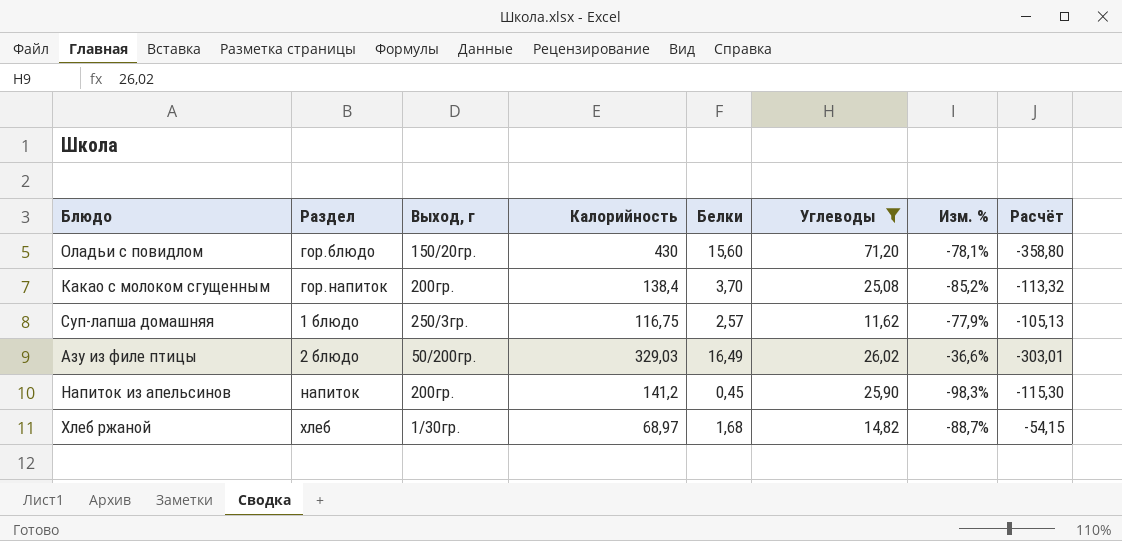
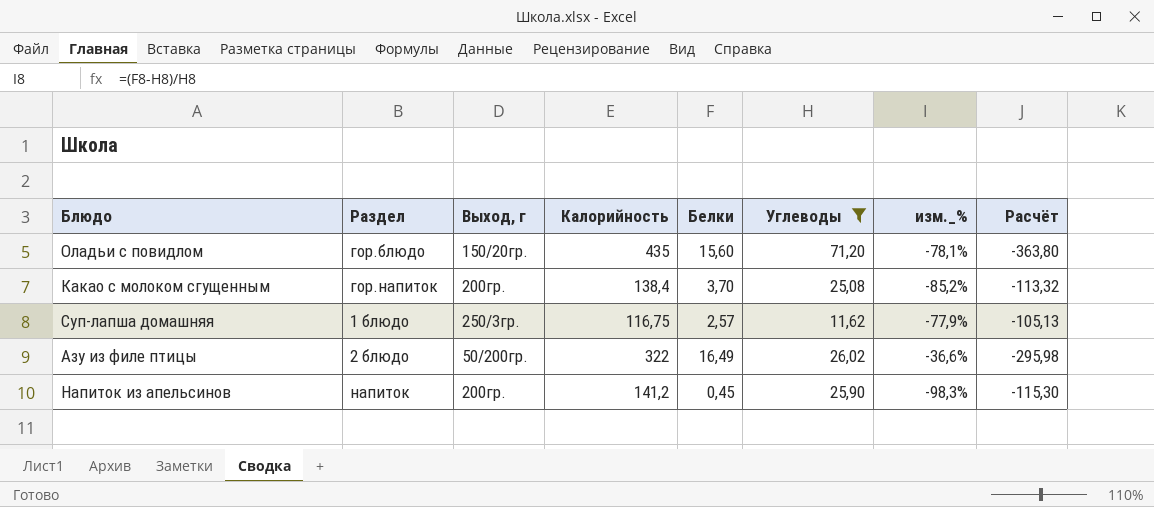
column name: Изм. % -> изм._%
row Хлеб ржаной: хлеб | 1/30гр. | 68,97 | 1,68 | 14,82 | -88,7% | -54,15 -> none
Оладьи с повидлом | Калорийность: 430 -> 435
Оладьи с повидлом | Расчёт: -358,80 -> -363,80
Азу из филе птицы | Калорийность: 329,03 -> 322
Азу из филе птицы | Расчёт: -303,01 -> -295,98

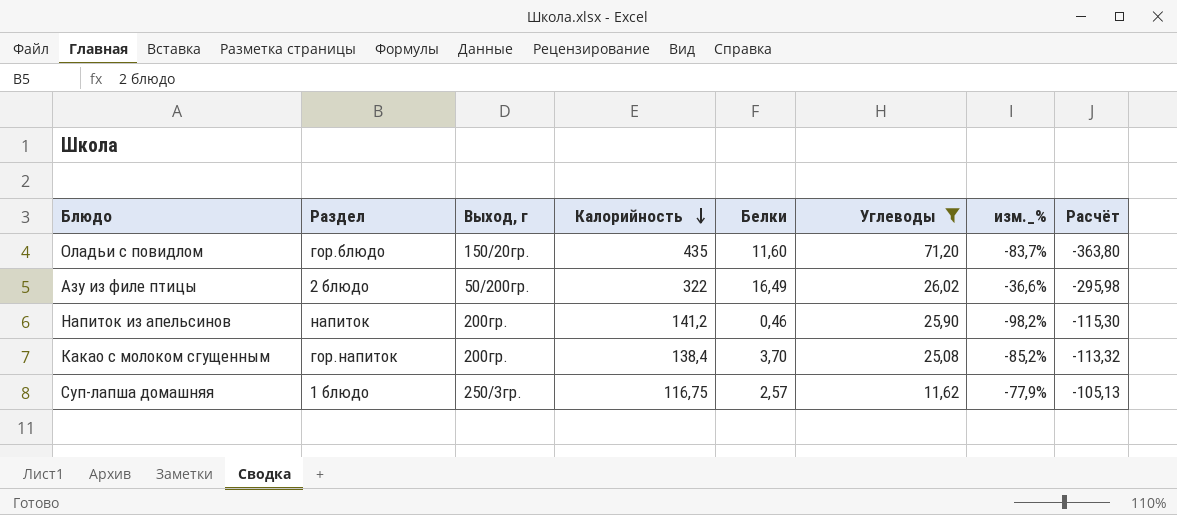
row order: none -> Калорийность descending
Оладьи с повидлом | Белки: 15,60 -> 11,60
Оладьи с повидлом | изм._%: -78,1% -> -83,7%
Напиток из апельсинов | Белки: 0,45 -> 0,46
Напиток из апельсинов | изм._%: -98,3% -> -98,2%

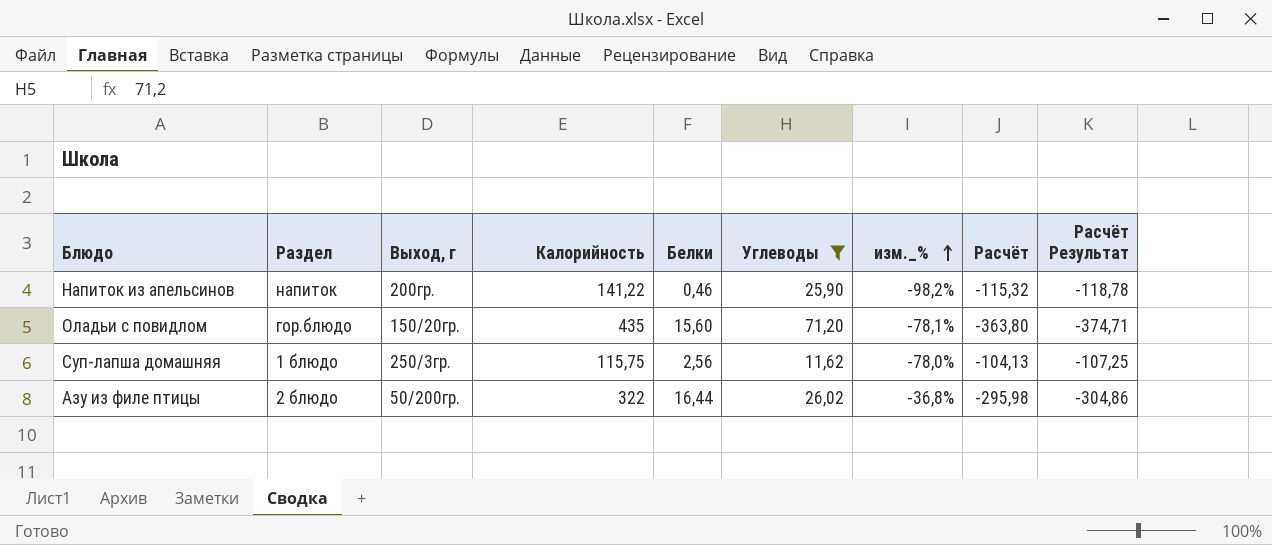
row order: Калорийность descending -> изм._% ascending
column Расчёт Результат | formula: none -> [Расчёт] * 1,03
row Какао с молоком сгущенным: гор.напиток | 200гр. | 138,4 | 3,70 | 25,08 | -85,2% | -113,32 -> none
Напиток из апельсинов | Калорийность: 141,2 -> 141,22
Напиток из апельсинов | Расчёт: -115,30 -> -115,32
Оладьи с повидлом | Белки: 11,60 -> 15,60
Оладьи с повидлом | изм._%: -83,7% -> -78,1%
Суп-лапша домашняя | Калорийность: 116,75 -> 115,75
Суп-лапша домашняя | Белки: 2,57 -> 2,56
Суп-лапша домашняя | изм._%: -77,9% -> -78,0%
Суп-лапша домашняя | Расчёт: -105,13 -> -104,13
Азу из филе птицы | Белки: 16,49 -> 16,44
Азу из филе птицы | изм._%: -36,6% -> -36,8%

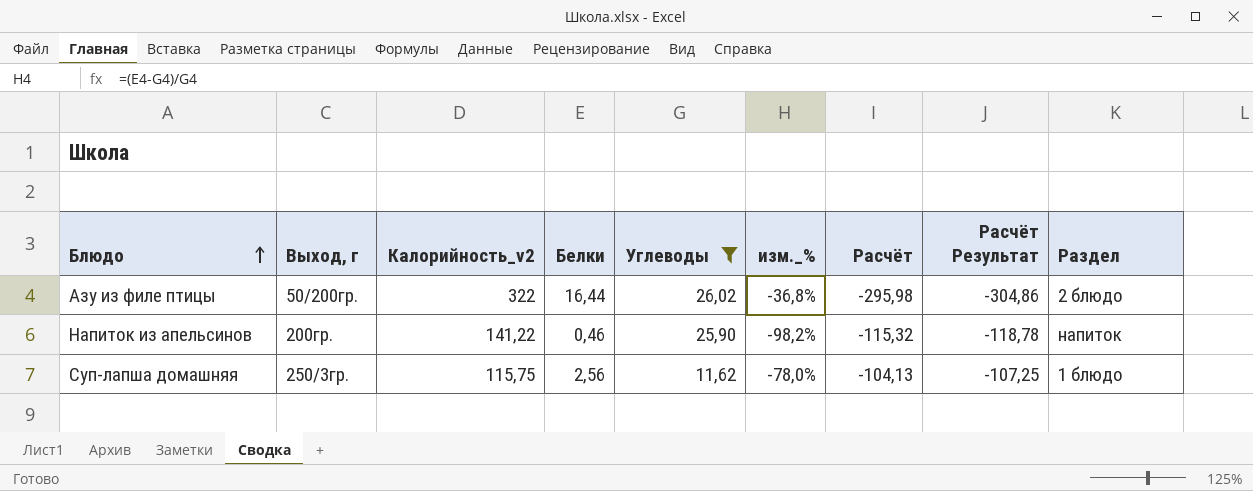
row order: изм._% ascending -> Блюдо ascending
column name: Калорийность -> Калорийность_v2
column Раздел | position: 2 -> 9
row Оладьи с повидлом: гор.блюдо | 150/20гр. | 435 | 15,60 | 71,20 | -78,1% | -363,80 | -374,71 -> none

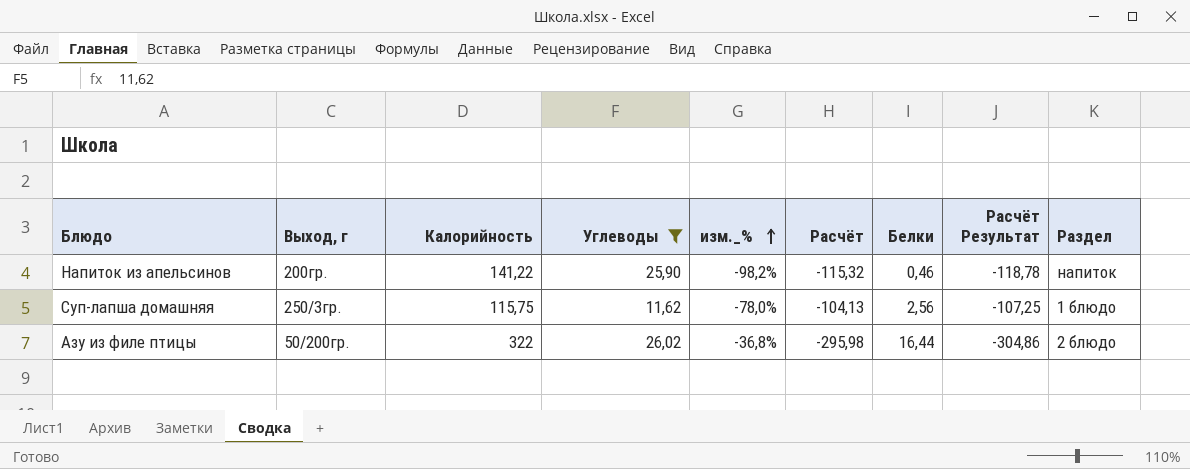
row order: Блюдо ascending -> изм._% ascending
column name: Калорийность_v2 -> Калорийность
column Белки | position: 4 -> 7

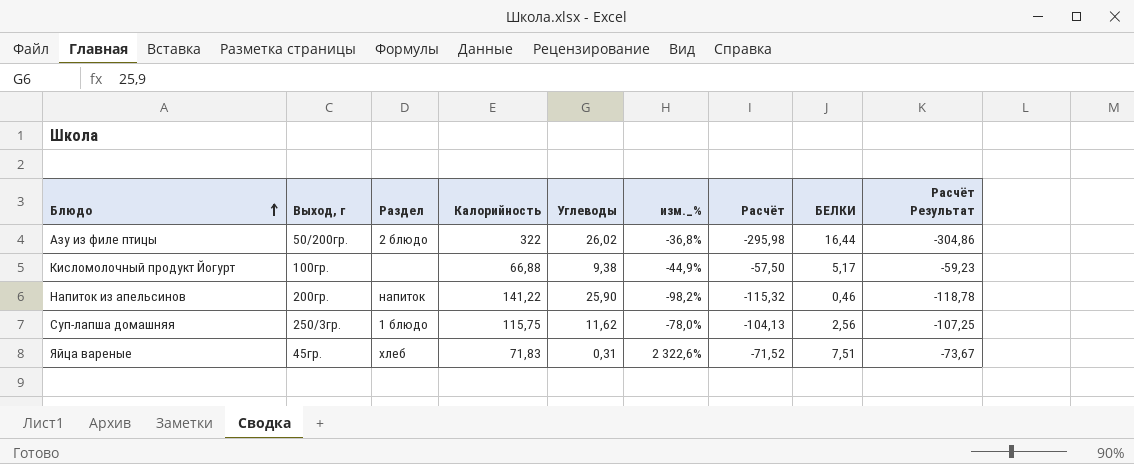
filter: Углеводы >= 11,62 -> none
row order: изм._% ascending -> Блюдо ascending
column Раздел | position: 9 -> 3
column name: Белки -> БЕЛКИ

